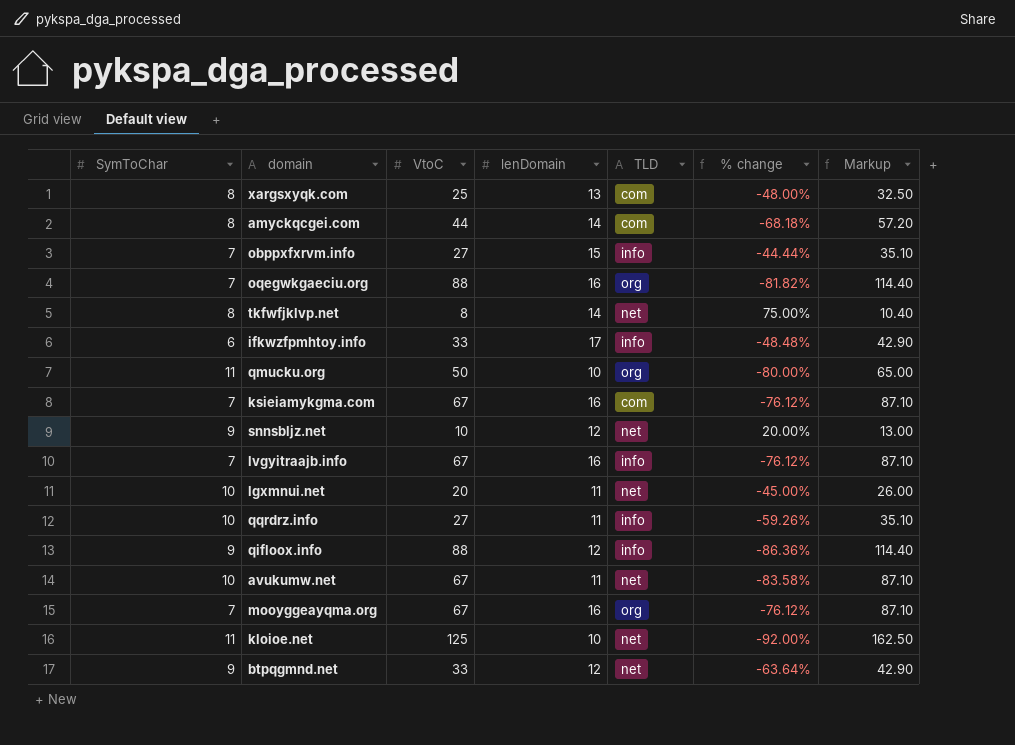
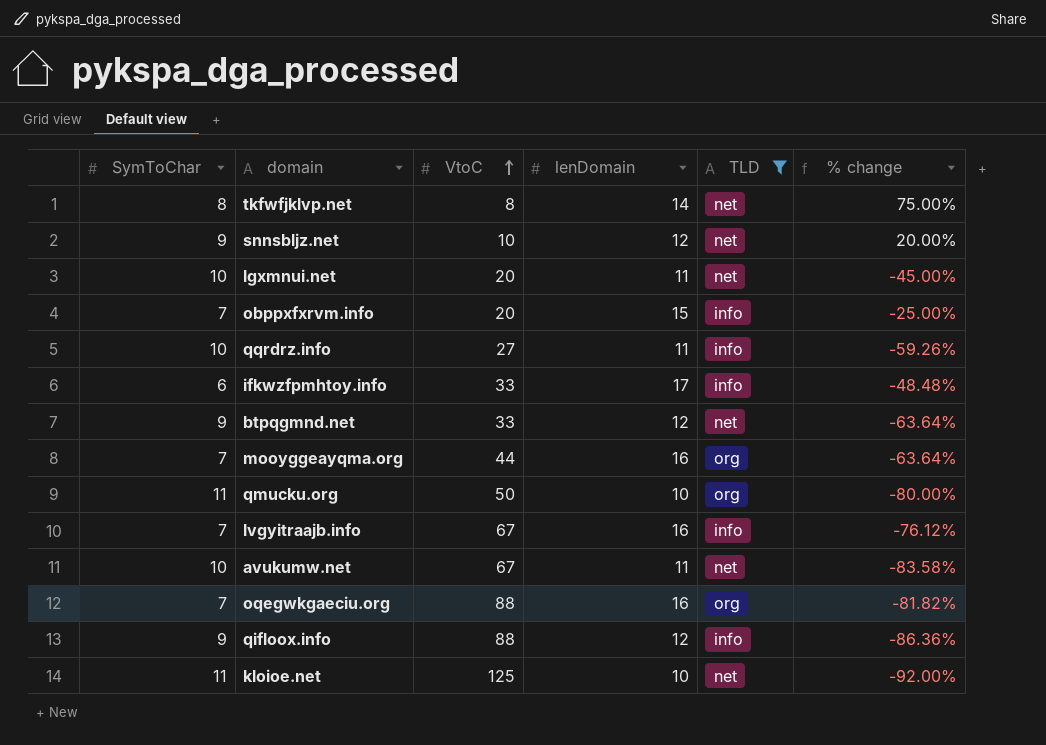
filter: none -> TLD != com
row order: none -> VtoC ascending
column Markup | formula: [VtoC] * 1.3 -> none
obppxfxrvm.info | VtoC: 27 -> 20
obppxfxrvm.info | % change: -44.44% -> -25.00%
mooyggeayqma.org | VtoC: 67 -> 44
mooyggeayqma.org | % change: -76.12% -> -63.64%

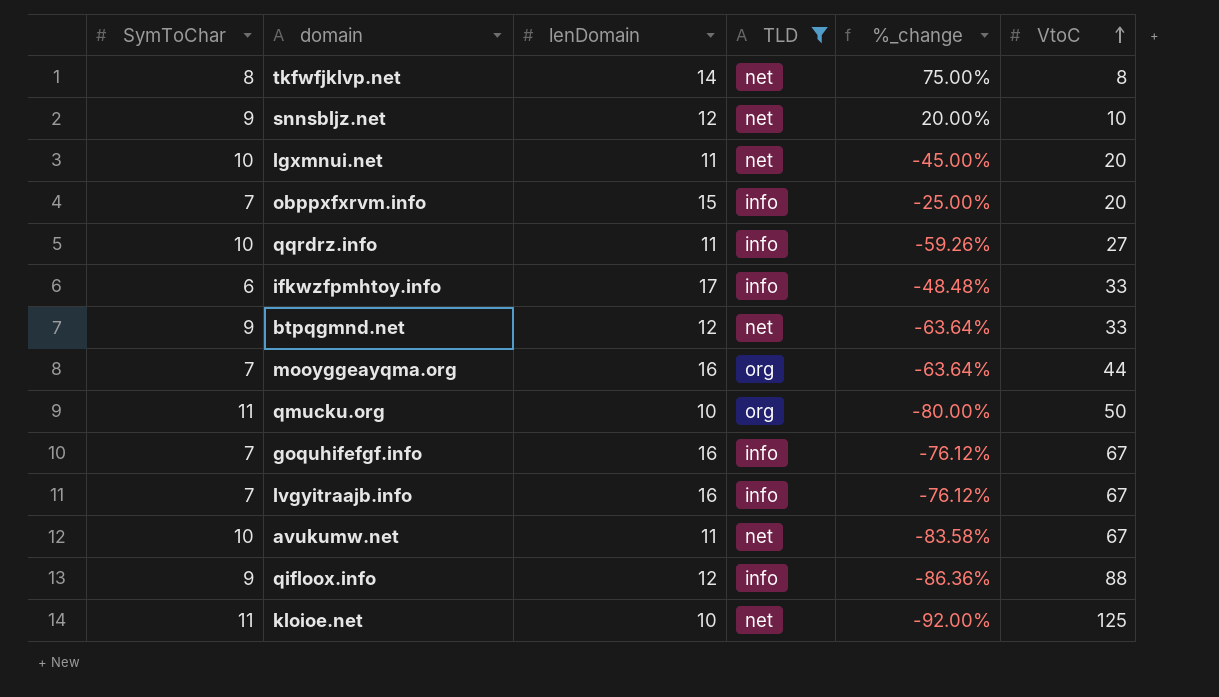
column name: % change -> %_change
column VtoC | position: 3 -> 6
row oqegwkgaeciu.org: 7 | 88 | 16 | org | -81.82% -> none
row goquhifefgf.info: none -> 7 | 16 | info | -76.12% | 67

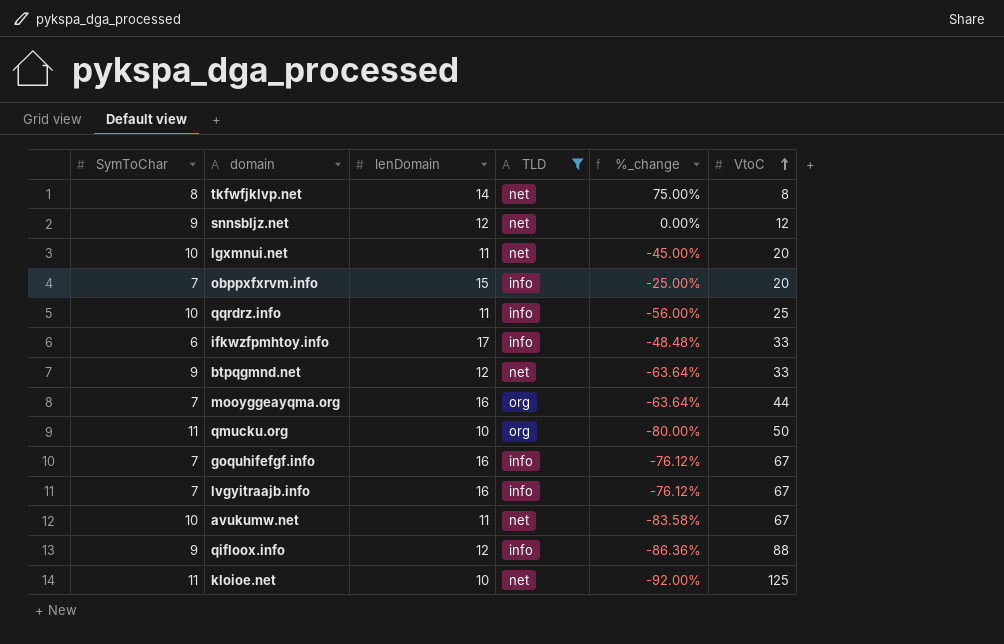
snnsbljz.net | %_change: 20.00% -> 0.00%
snnsbljz.net | VtoC: 10 -> 12
qqrdrz.info | %_change: -59.26% -> -56.00%
qqrdrz.info | VtoC: 27 -> 25

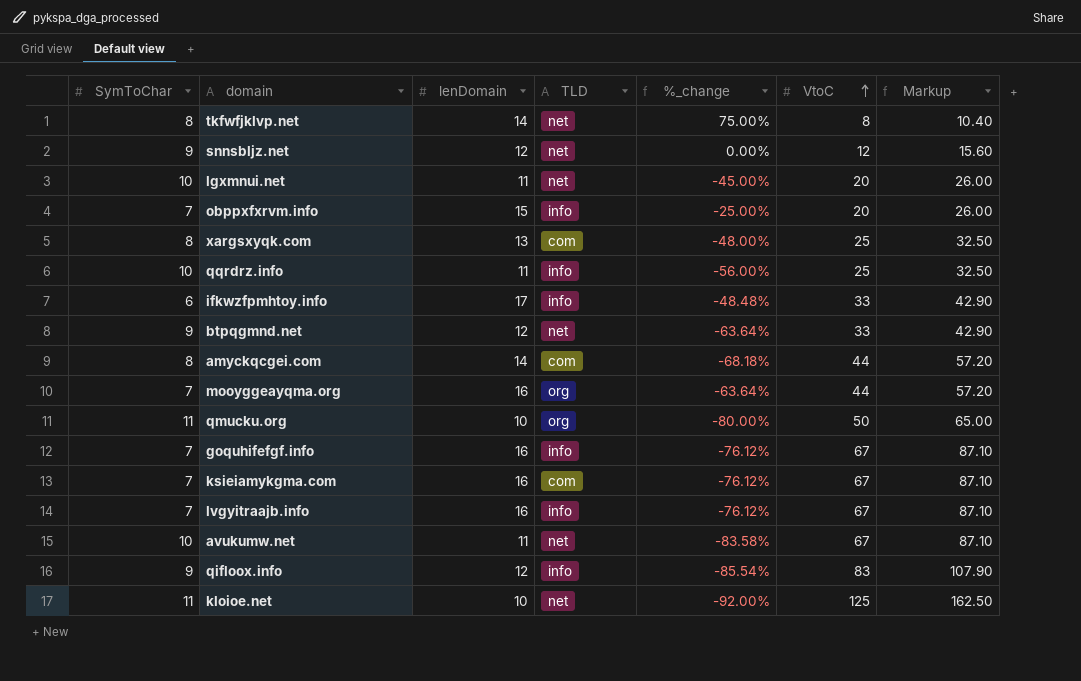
filter: TLD != com -> none
column Markup | formula: none -> [VtoC] * 1.3
qifloox.info | %_change: -86.36% -> -85.54%
qifloox.info | VtoC: 88 -> 83

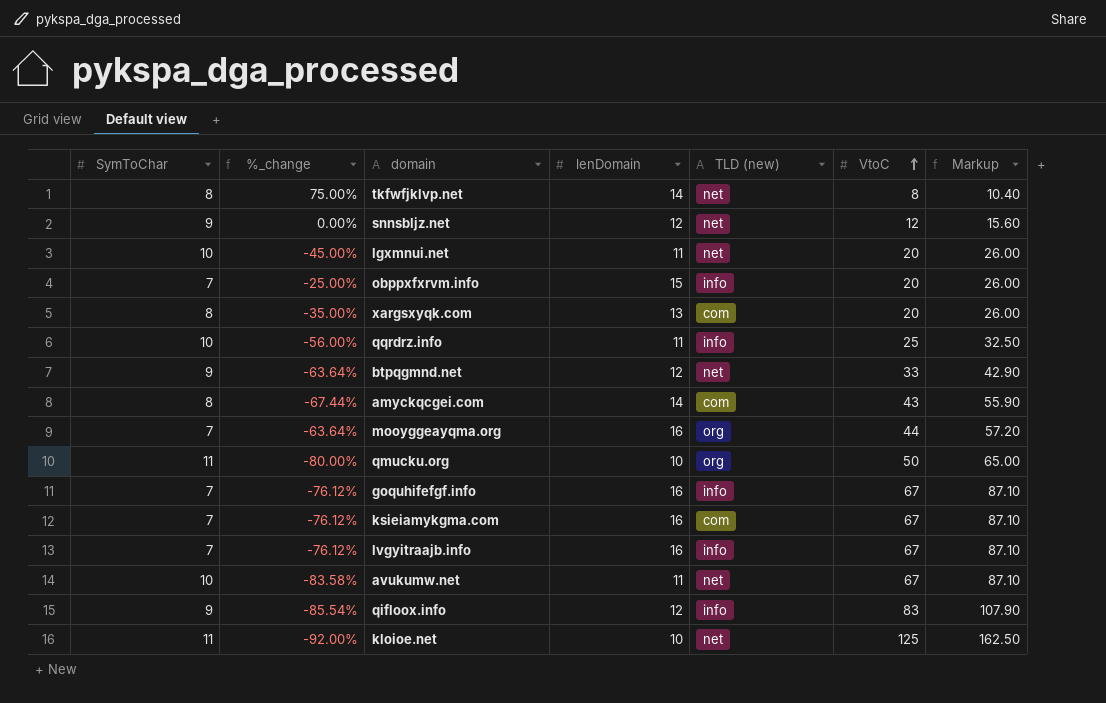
column %_change | position: 5 -> 2
column name: TLD -> TLD (new)
row ifkwzfpmhtoy.info: 6 | 17 | info | -48.48% | 33 | 42.90 -> none
xargsxyqk.com | %_change: -48.00% -> -35.00%
xargsxyqk.com | VtoC: 25 -> 20
xargsxyqk.com | Markup: 32.50 -> 26.00
amyckqcgei.com | %_change: -68.18% -> -67.44%
amyckqcgei.com | VtoC: 44 -> 43
amyckqcgei.com | Markup: 57.20 -> 55.90

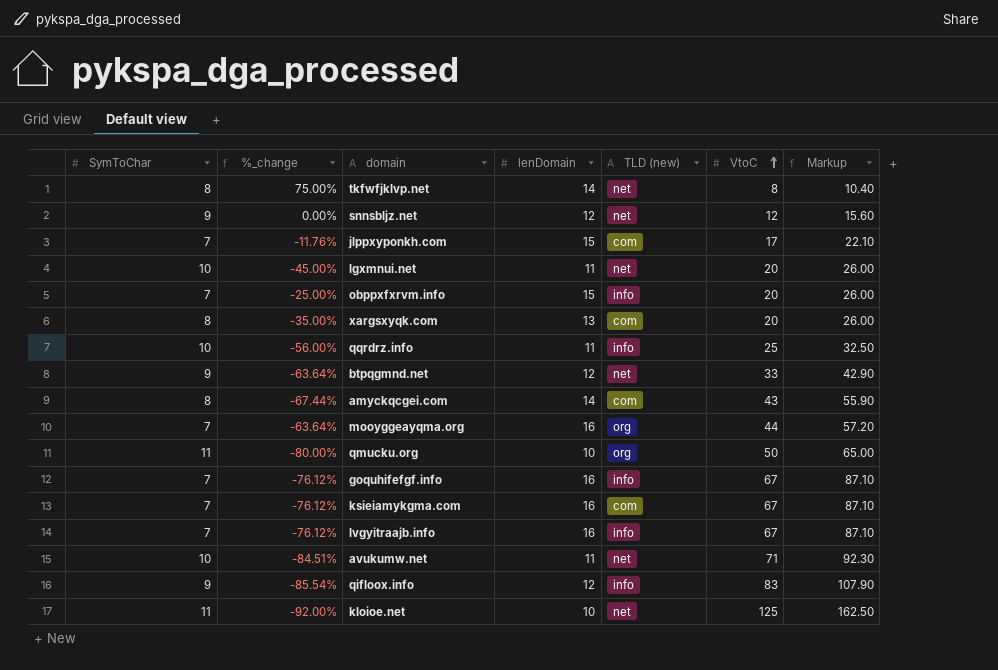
row jlppxyponkh.com: none -> 7 | -11.76% | 15 | com | 17 | 22.10
avukumw.net | %_change: -83.58% -> -84.51%
avukumw.net | VtoC: 67 -> 71
avukumw.net | Markup: 87.10 -> 92.30

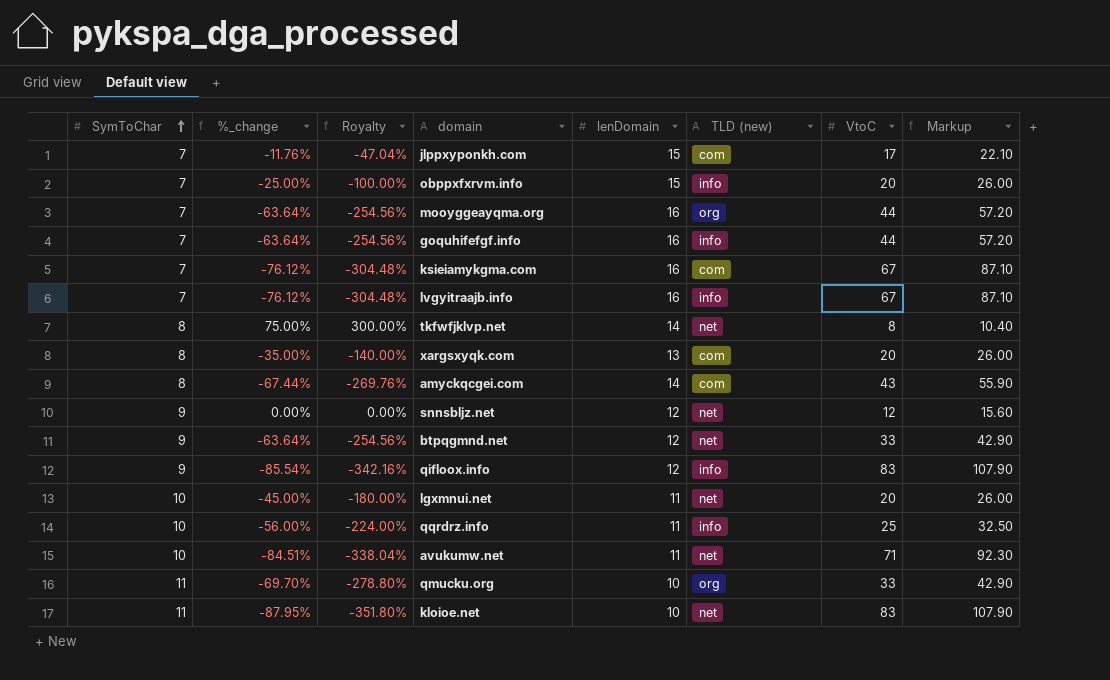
row order: VtoC ascending -> SymToChar ascending
column Royalty | formula: none -> [%_change] * 4
goquhifefgf.info | %_change: -76.12% -> -63.64%
goquhifefgf.info | VtoC: 67 -> 44
goquhifefgf.info | Markup: 87.10 -> 57.20
qmucku.org | %_change: -80.00% -> -69.70%
qmucku.org | VtoC: 50 -> 33
qmucku.org | Markup: 65.00 -> 42.90
kloioe.net | %_change: -92.00% -> -87.95%
kloioe.net | VtoC: 125 -> 83
kloioe.net | Markup: 162.50 -> 107.90

